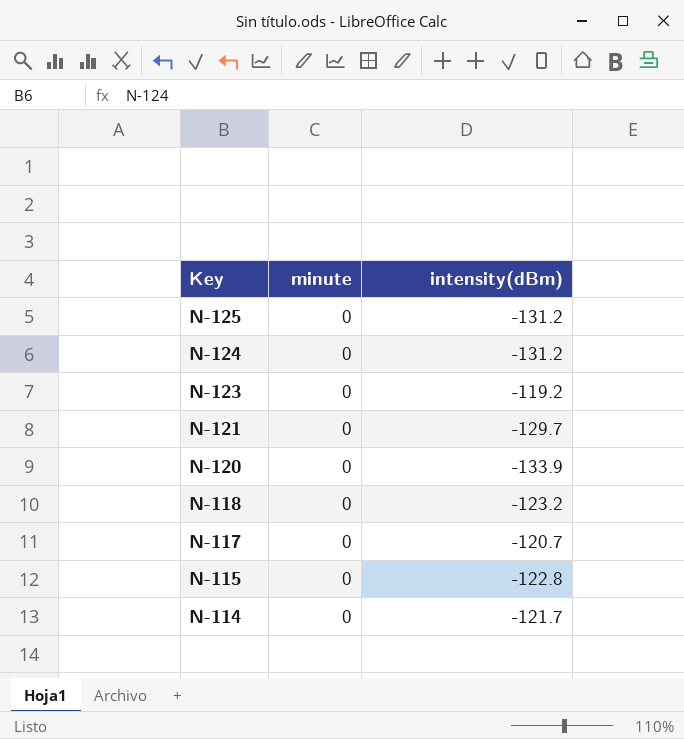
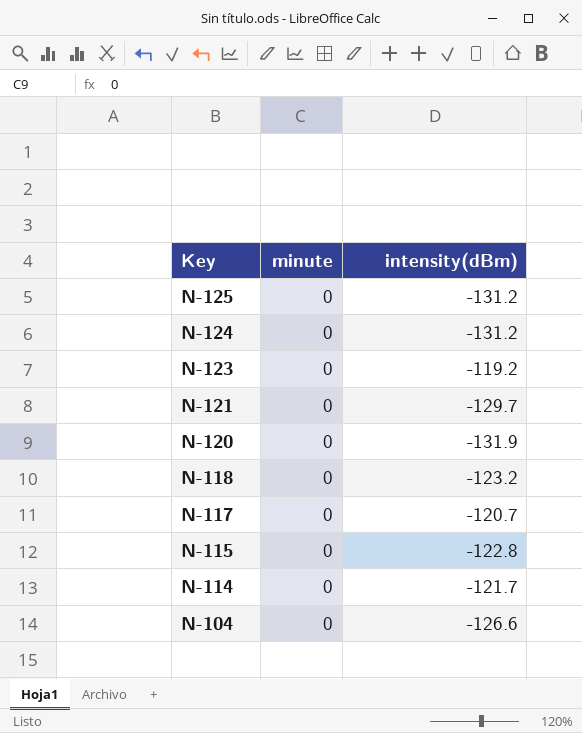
N-120 | intensity(dBm): -133.9 -> -131.9
row N-104: none -> 0 | -126.6

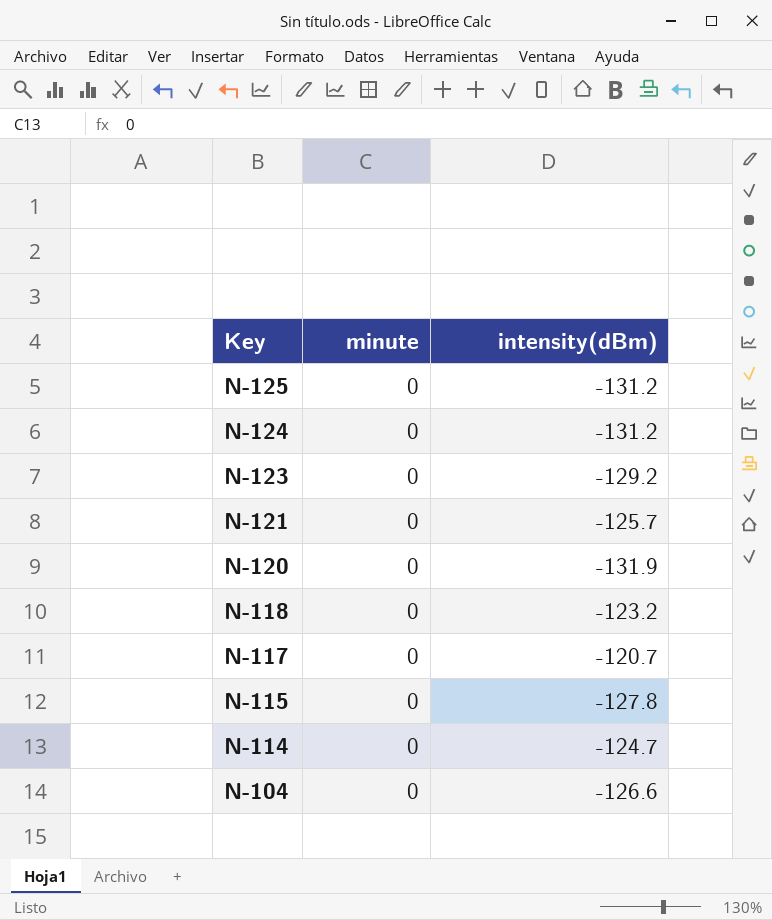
N-123 | intensity(dBm): -119.2 -> -129.2
N-121 | intensity(dBm): -129.7 -> -125.7
N-115 | intensity(dBm): -122.8 -> -127.8
N-114 | intensity(dBm): -121.7 -> -124.7

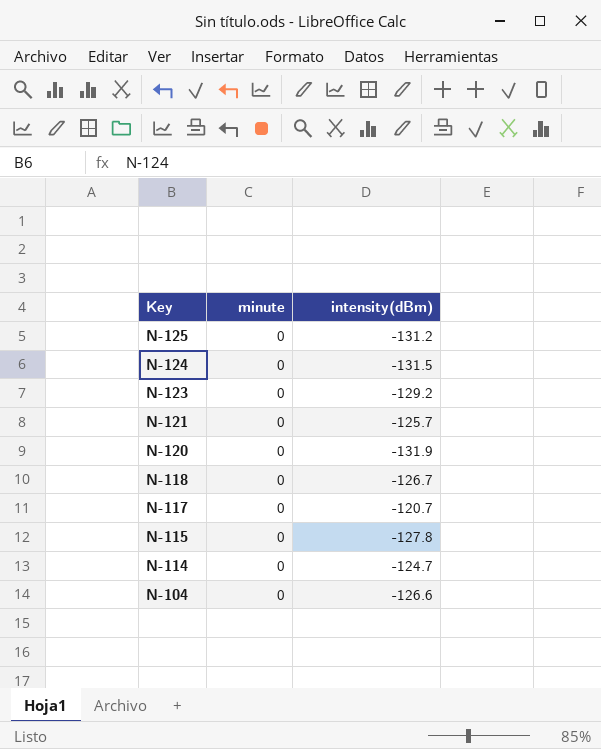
N-124 | intensity(dBm): -131.2 -> -131.5
N-118 | intensity(dBm): -123.2 -> -126.7

